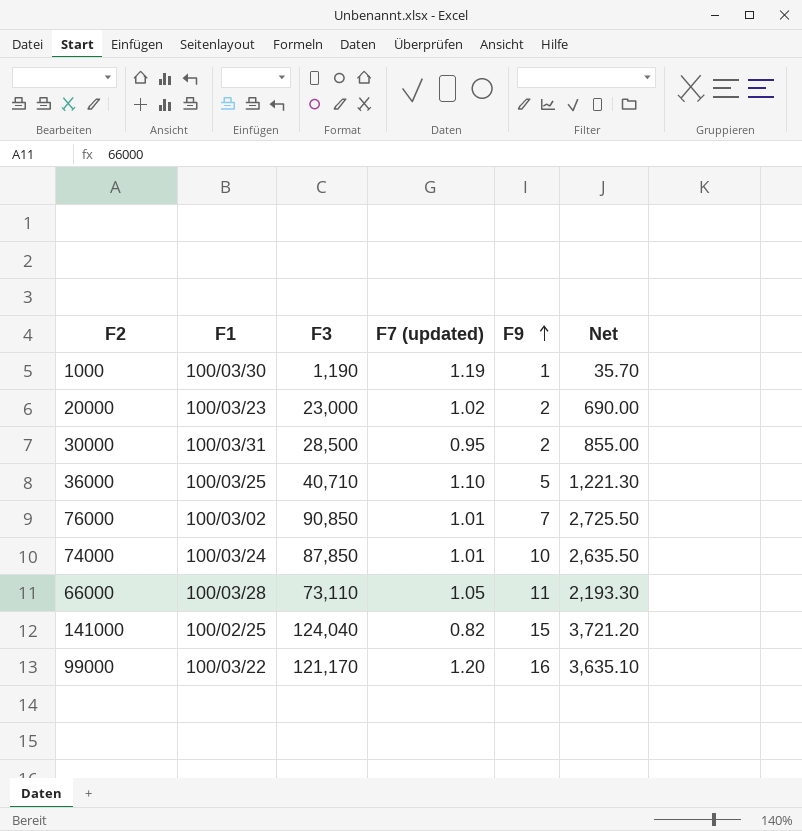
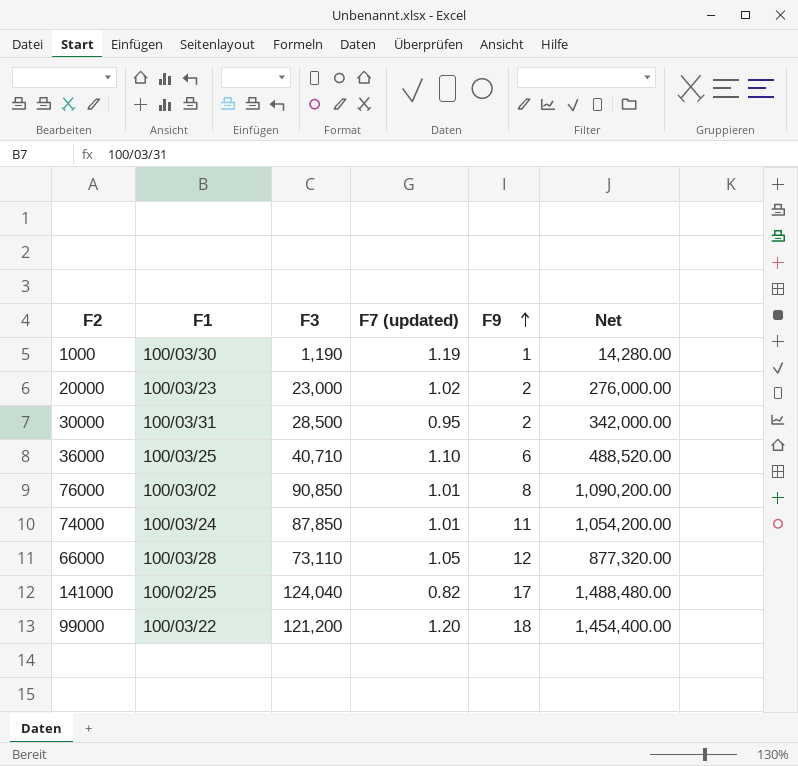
column Net | formula: [F3] * 0.03 -> [F3] * 12
36000 | F9: 5 -> 6
76000 | F9: 7 -> 8
74000 | F9: 10 -> 11
66000 | F9: 11 -> 12
141000 | F9: 15 -> 17
99000 | F3: 121,170 -> 121,200
99000 | F9: 16 -> 18

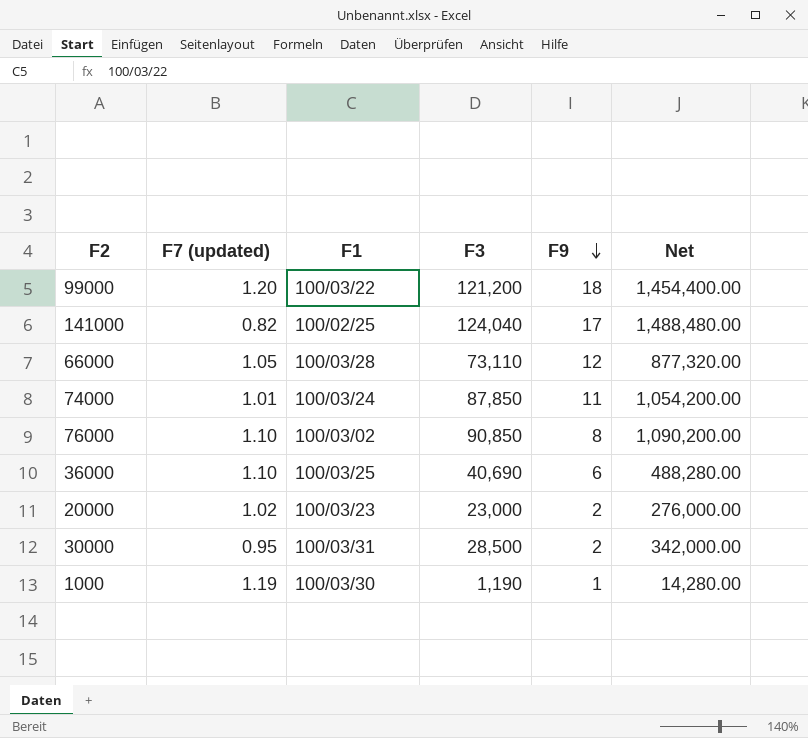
row order: F9 ascending -> F9 descending
column F7 (updated) | position: 4 -> 2
76000 | F7 (updated): 1.01 -> 1.10
36000 | F3: 40,710 -> 40,690
36000 | Net: 488,520.00 -> 488,280.00

